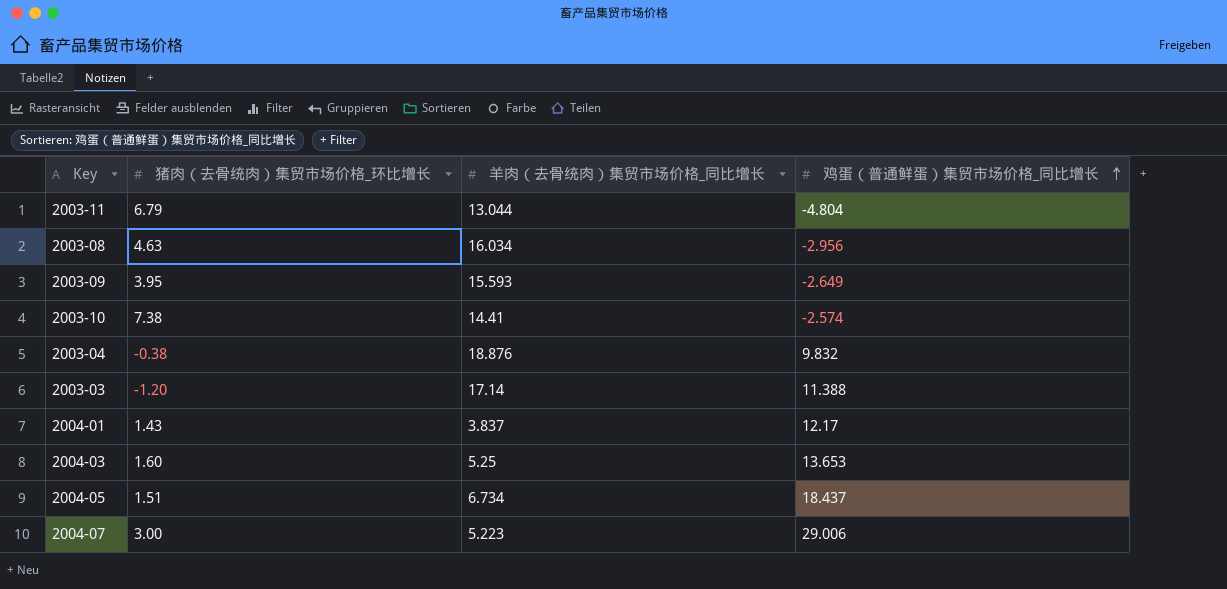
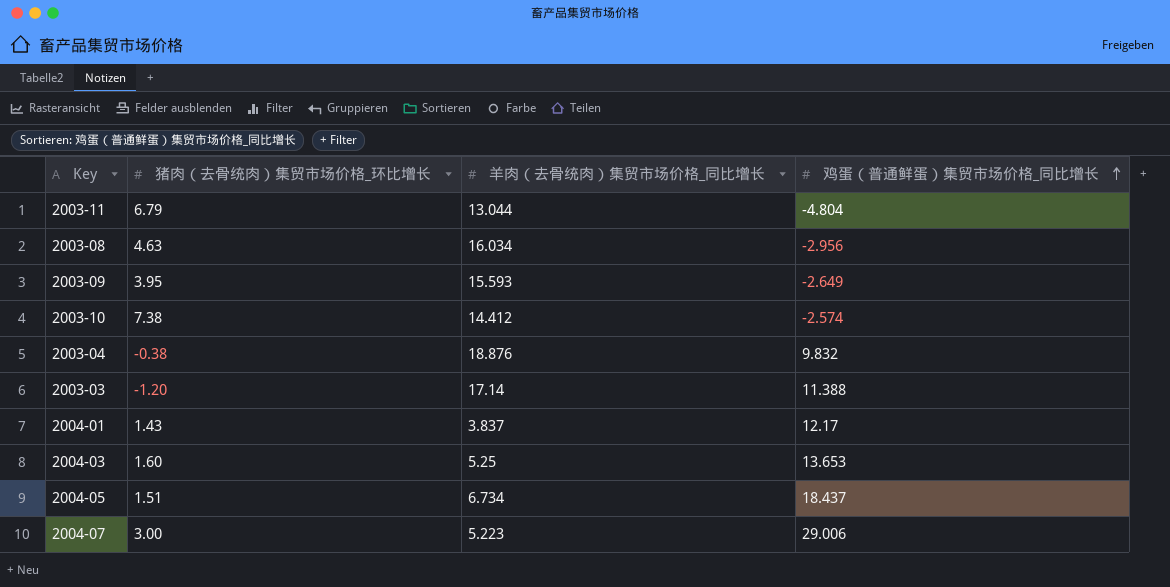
2003-10 | 羊肉（去骨统肉）集贸市场价格_同比增长: 14.41 -> 14.412

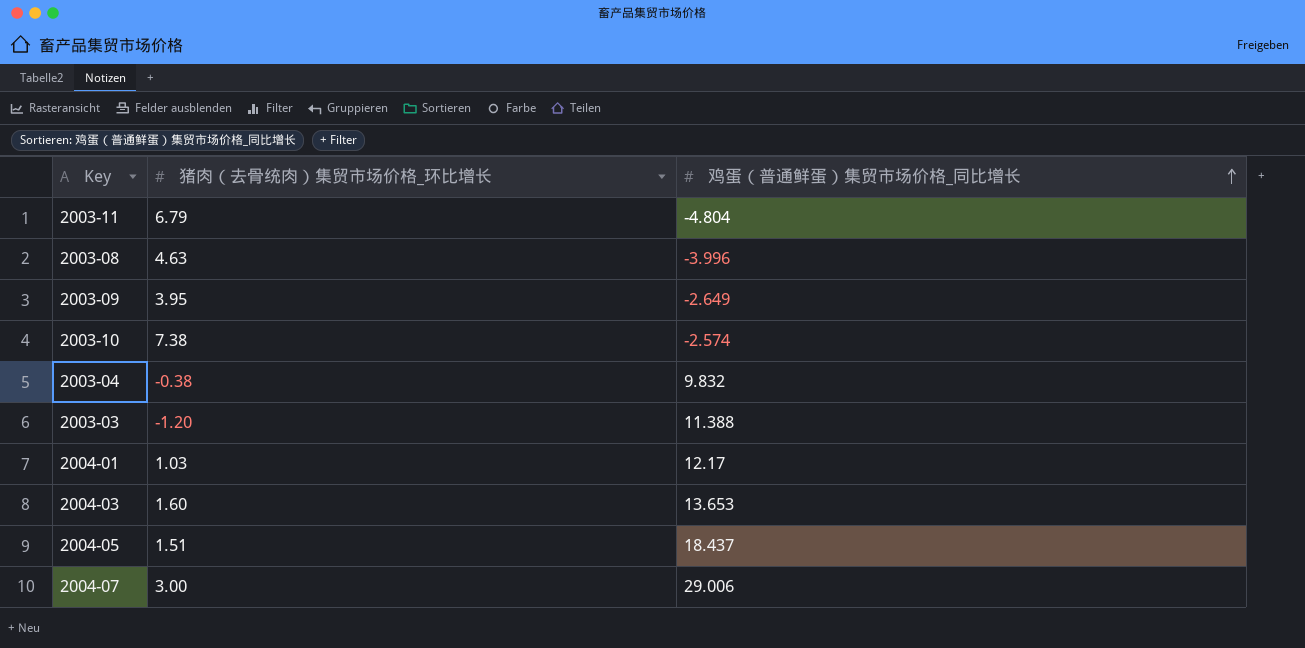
column 羊肉（去骨统肉）集贸市场价格_同比增长 | position: 3 -> none
2003-08 | 鸡蛋（普通鲜蛋）集贸市场价格_同比增长: -2.956 -> -3.996
2004-01 | 猪肉（去骨统肉）集贸市场价格_环比增长: 1.43 -> 1.03

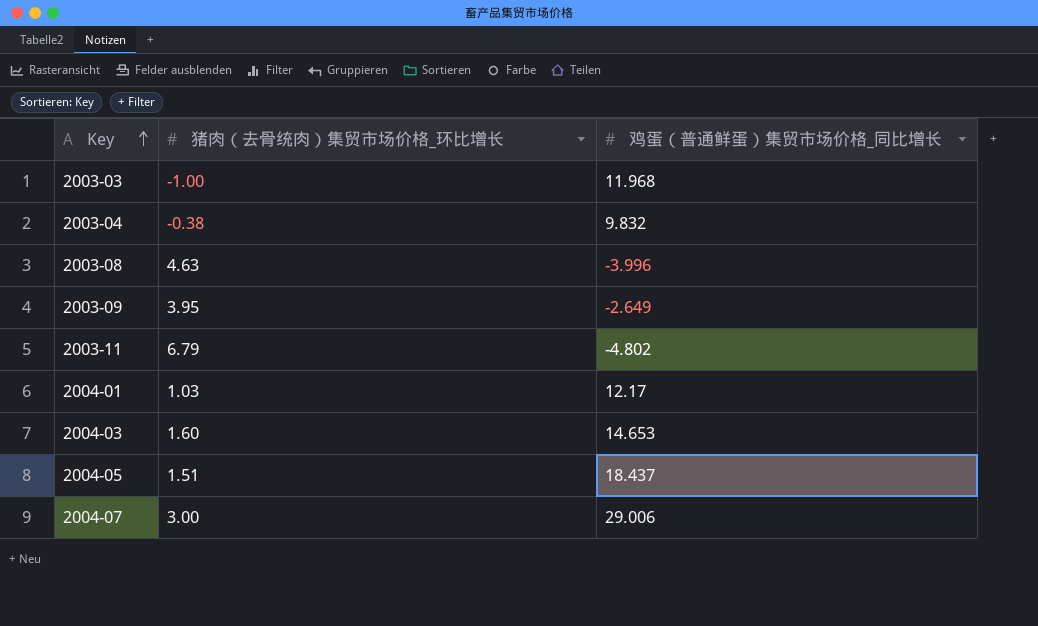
row order: 鸡蛋（普通鲜蛋）集贸市场价格_同比增长 ascending -> Key ascending
row 2003-10: 7.38 | -2.574 -> none
2003-03 | 猪肉（去骨统肉）集贸市场价格_环比增长: -1.20 -> -1.00
2003-03 | 鸡蛋（普通鲜蛋）集贸市场价格_同比增长: 11.388 -> 11.968
2003-11 | 鸡蛋（普通鲜蛋）集贸市场价格_同比增长: -4.804 -> -4.802
2004-03 | 鸡蛋（普通鲜蛋）集贸市场价格_同比增长: 13.653 -> 14.653

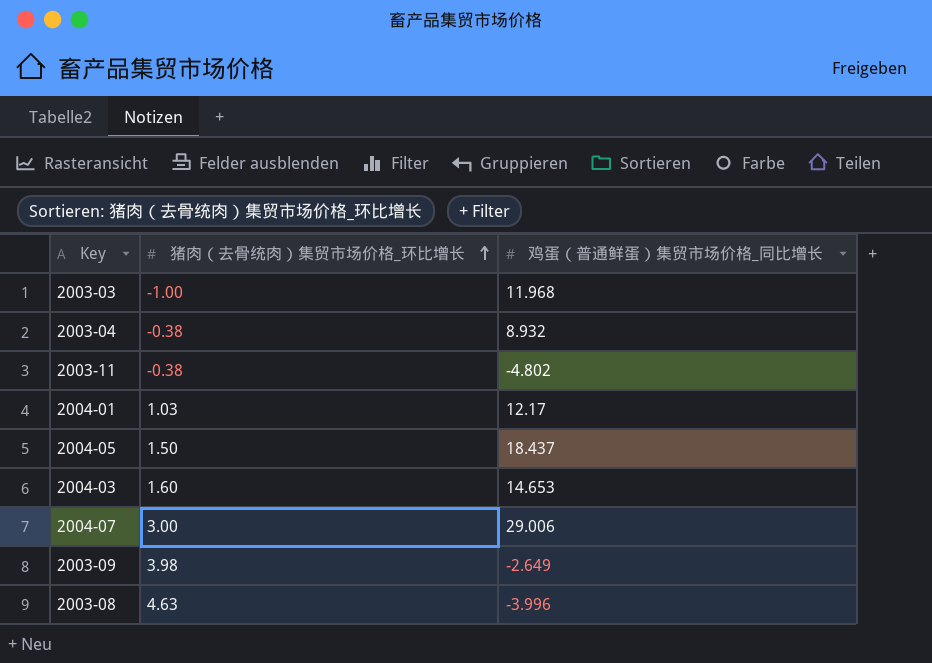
row order: Key ascending -> 猪肉（去骨统肉）集贸市场价格_环比增长 ascending
2003-04 | 鸡蛋（普通鲜蛋）集贸市场价格_同比增长: 9.832 -> 8.932
2003-11 | 猪肉（去骨统肉）集贸市场价格_环比增长: 6.79 -> -0.38
2004-05 | 猪肉（去骨统肉）集贸市场价格_环比增长: 1.51 -> 1.50
2003-09 | 猪肉（去骨统肉）集贸市场价格_环比增长: 3.95 -> 3.98

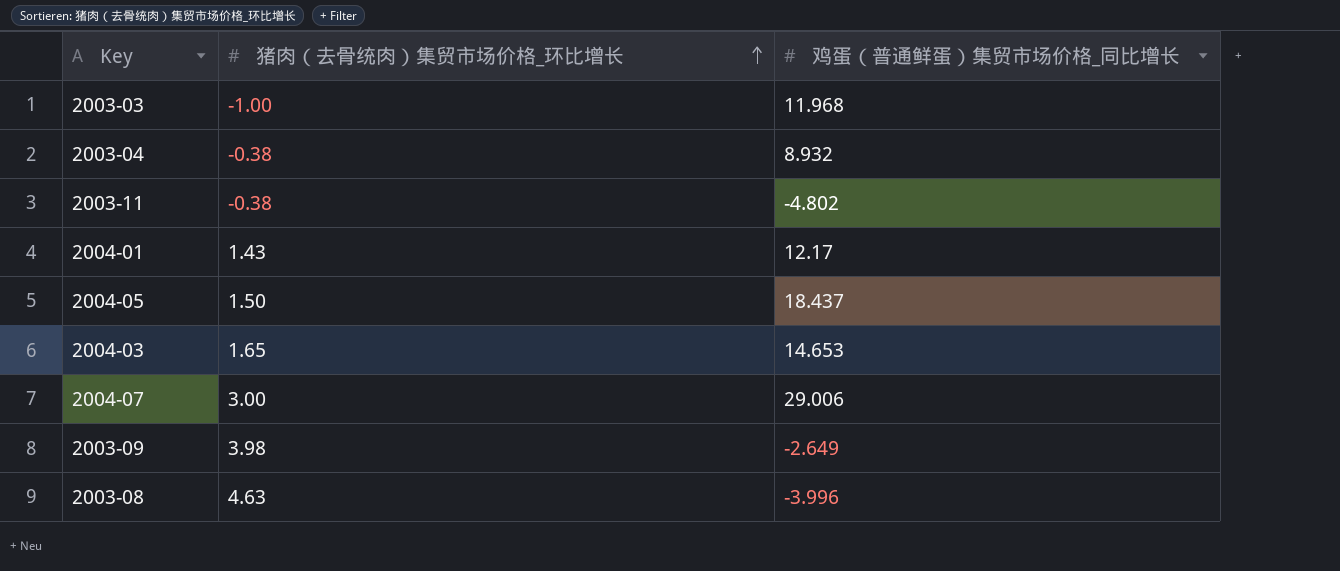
2004-01 | 猪肉（去骨统肉）集贸市场价格_环比增长: 1.03 -> 1.43
2004-03 | 猪肉（去骨统肉）集贸市场价格_环比增长: 1.60 -> 1.65

